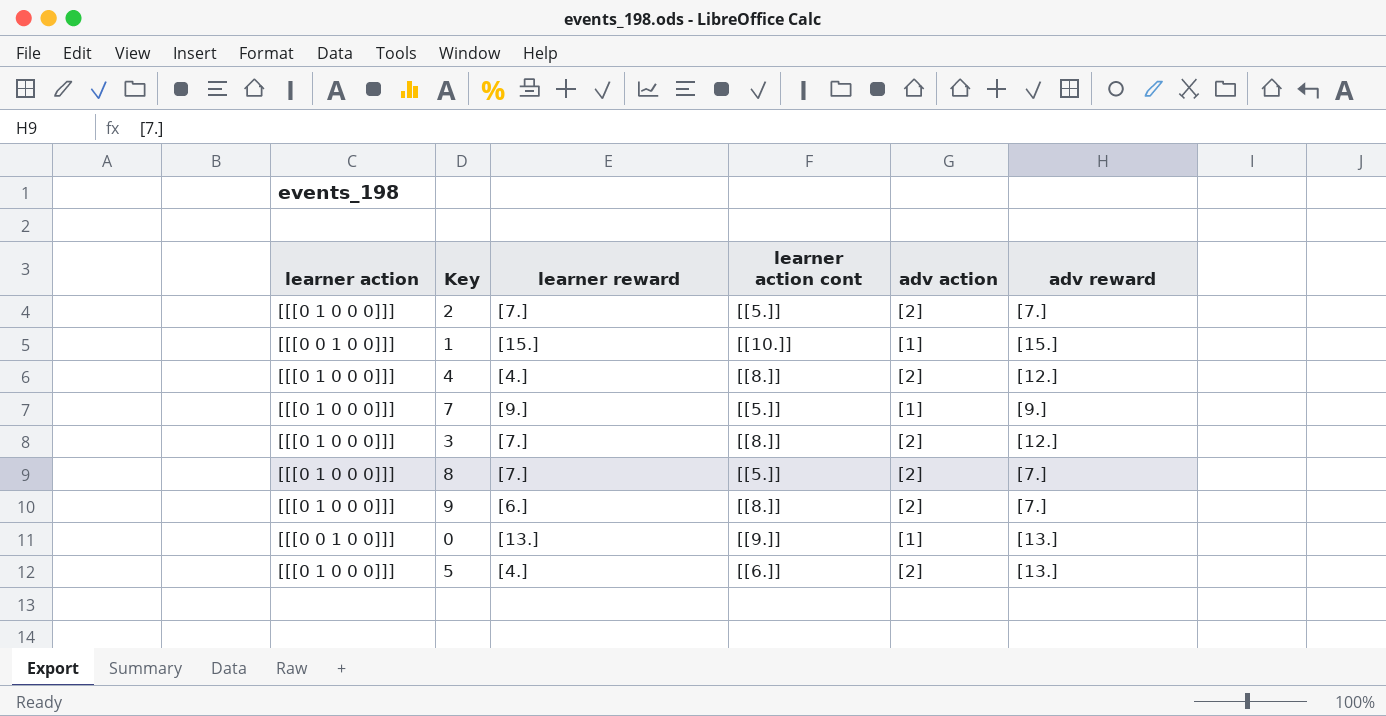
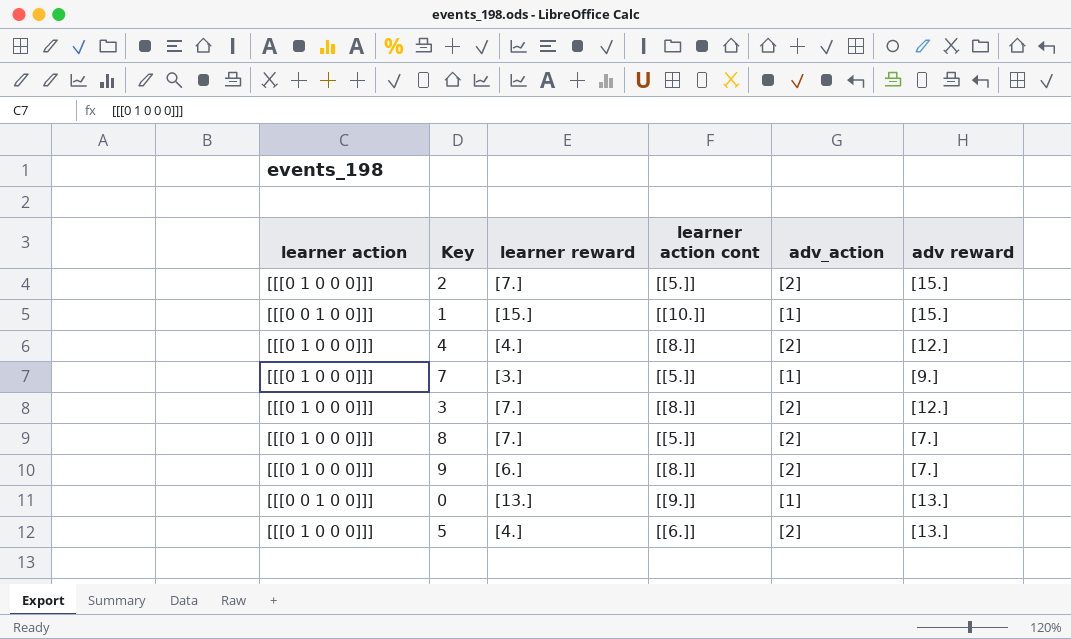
column name: adv action -> adv_action
2 | adv reward: [7.] -> [15.]
7 | learner reward: [9.] -> [3.]

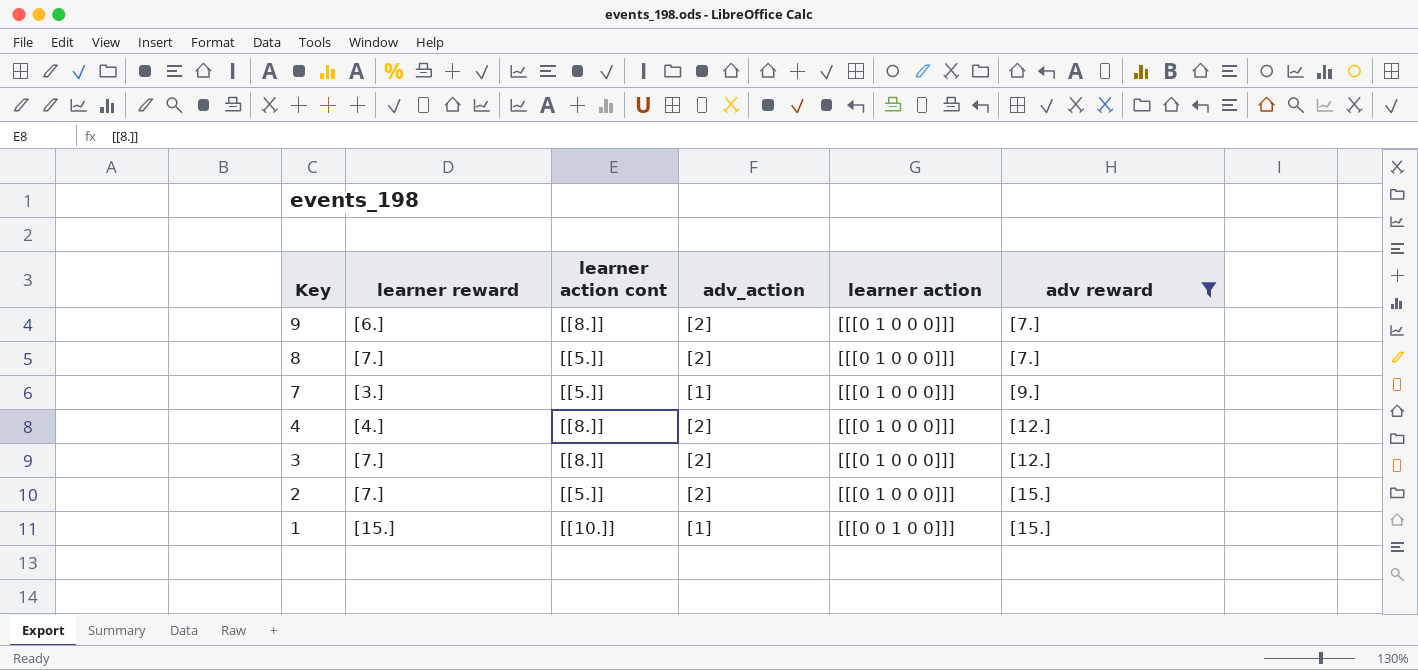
filter: none -> adv reward != [13.]
row order: none -> Key descending
column learner action | position: 1 -> 5

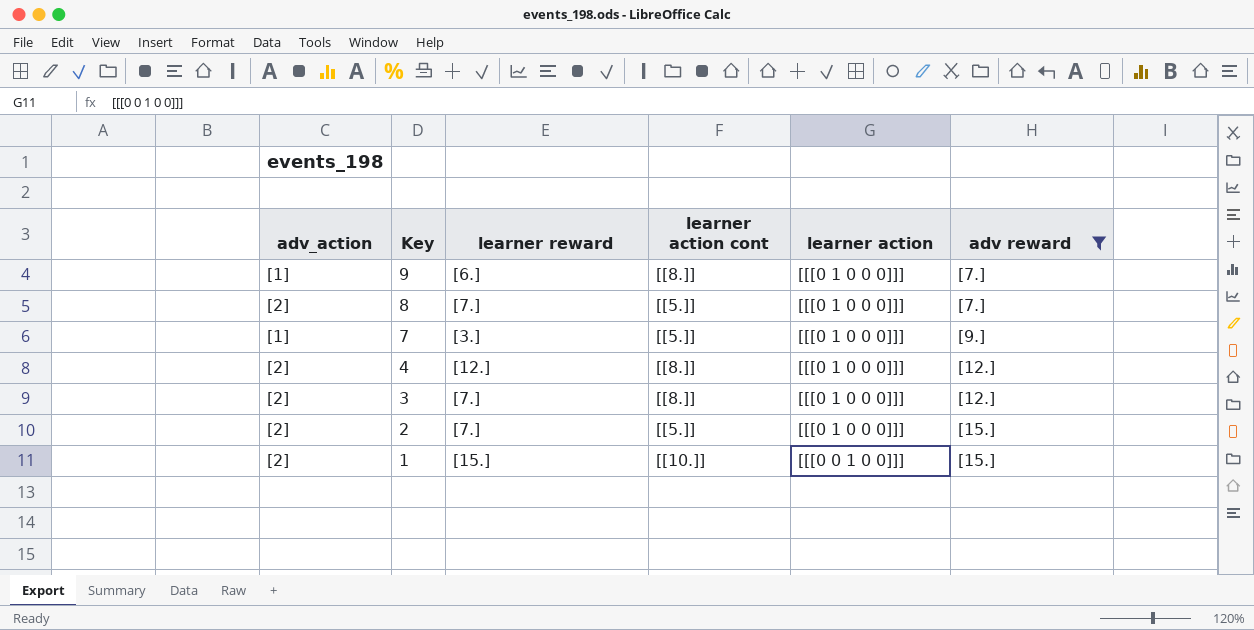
column adv_action | position: 4 -> 1
9 | adv_action: [2] -> [1]
4 | learner reward: [4.] -> [12.]
1 | adv_action: [1] -> [2]

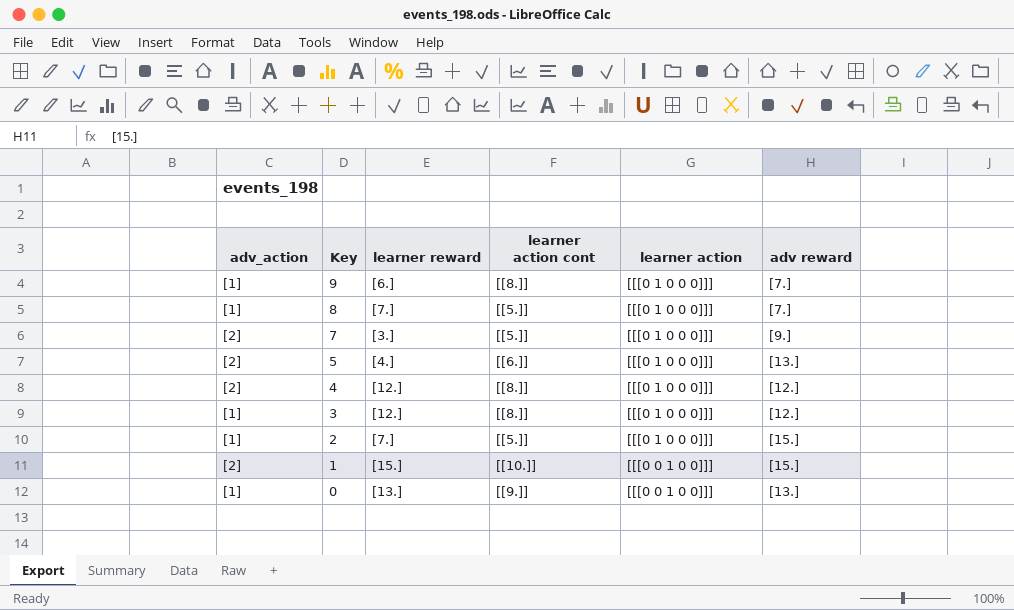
filter: adv reward != [13.] -> none
8 | adv_action: [2] -> [1]
7 | adv_action: [1] -> [2]
3 | adv_action: [2] -> [1]
3 | learner reward: [7.] -> [12.]
2 | adv_action: [2] -> [1]

